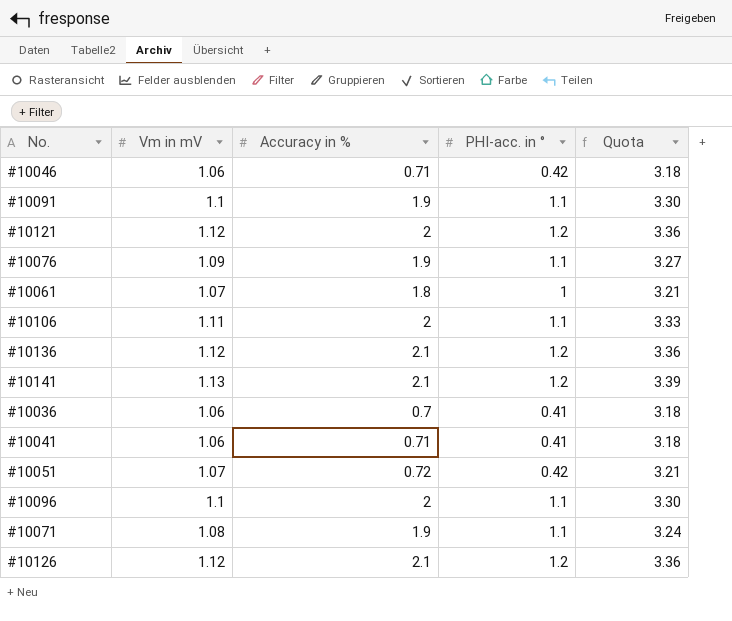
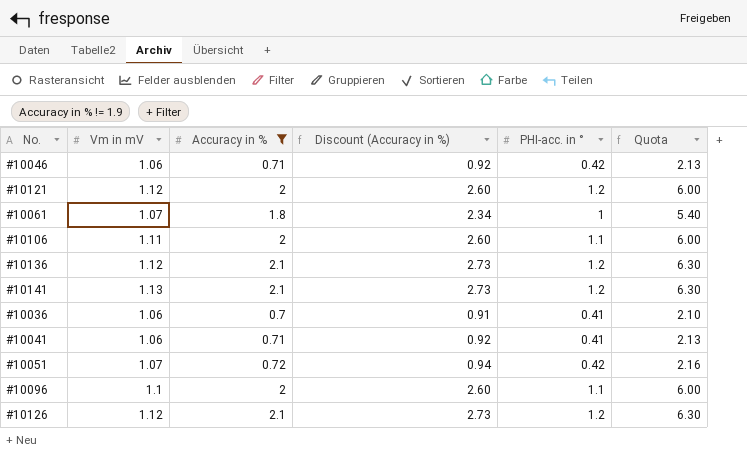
filter: none -> Accuracy in % != 1.9
column Discount (Accuracy in %) | formula: none -> [Accuracy in %] * 1.3
column Quota | formula: [Vm in mV] * 3 -> [Accuracy in %] * 3

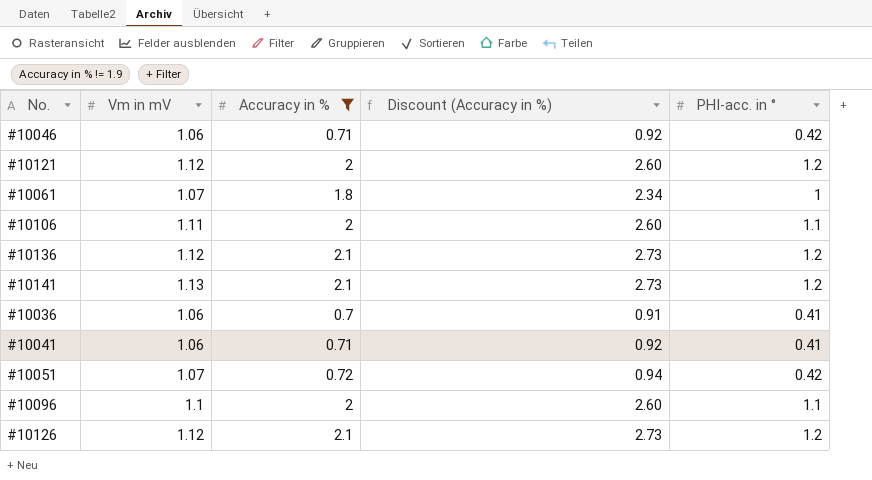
column Quota | formula: [Accuracy in %] * 3 -> none

